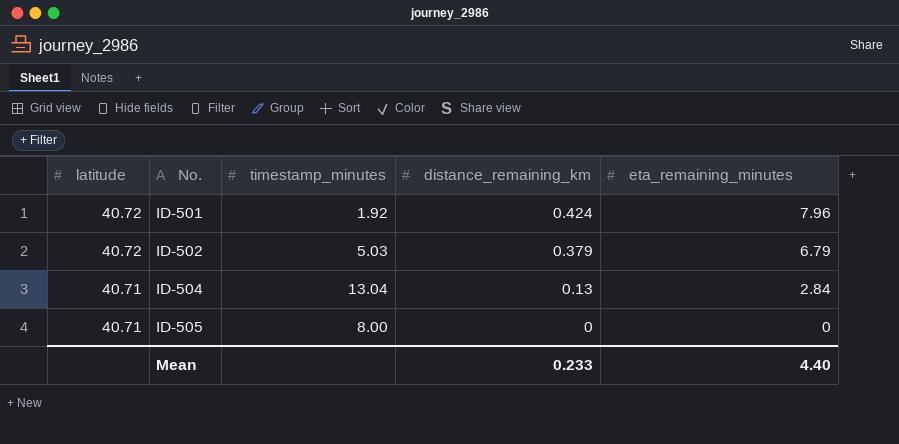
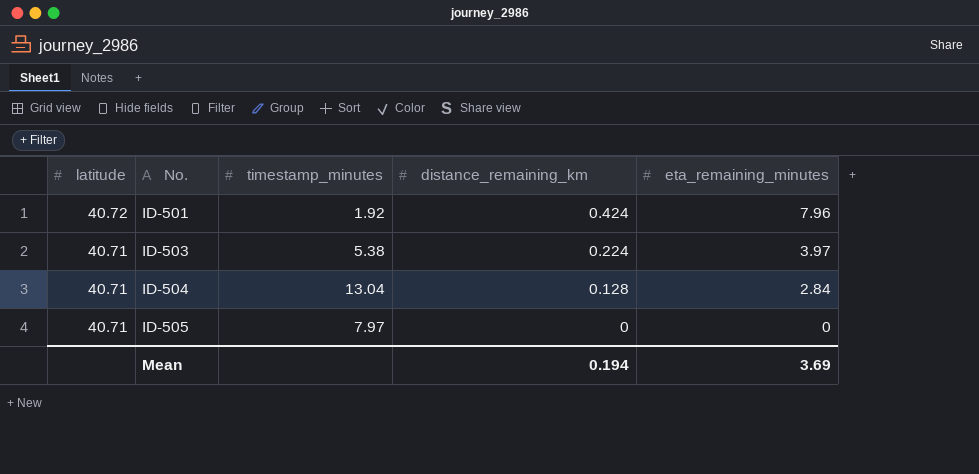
row ID-502: 40.72 | 5.03 | 0.379 | 6.79 -> none
row ID-503: none -> 40.71 | 5.38 | 0.224 | 3.97
ID-504 | distance_remaining_km: 0.13 -> 0.128
ID-505 | timestamp_minutes: 8.00 -> 7.97
Mean | distance_remaining_km: 0.233 -> 0.194
Mean | eta_remaining_minutes: 4.40 -> 3.69

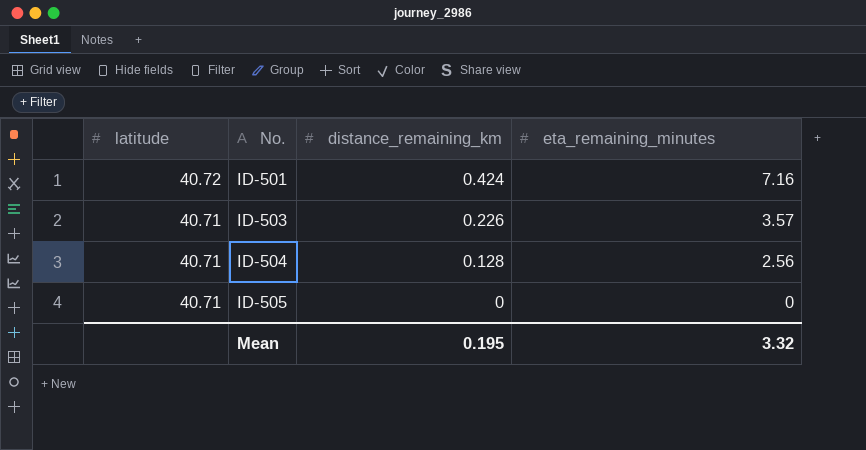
column timestamp_minutes | position: 3 -> none
ID-501 | eta_remaining_minutes: 7.96 -> 7.16
ID-503 | distance_remaining_km: 0.224 -> 0.226
ID-503 | eta_remaining_minutes: 3.97 -> 3.57
ID-504 | eta_remaining_minutes: 2.84 -> 2.56
Mean | distance_remaining_km: 0.194 -> 0.195
Mean | eta_remaining_minutes: 3.69 -> 3.32

